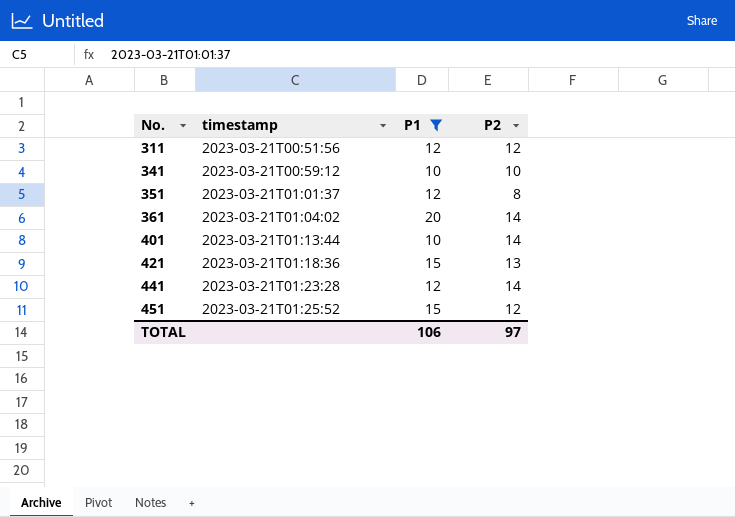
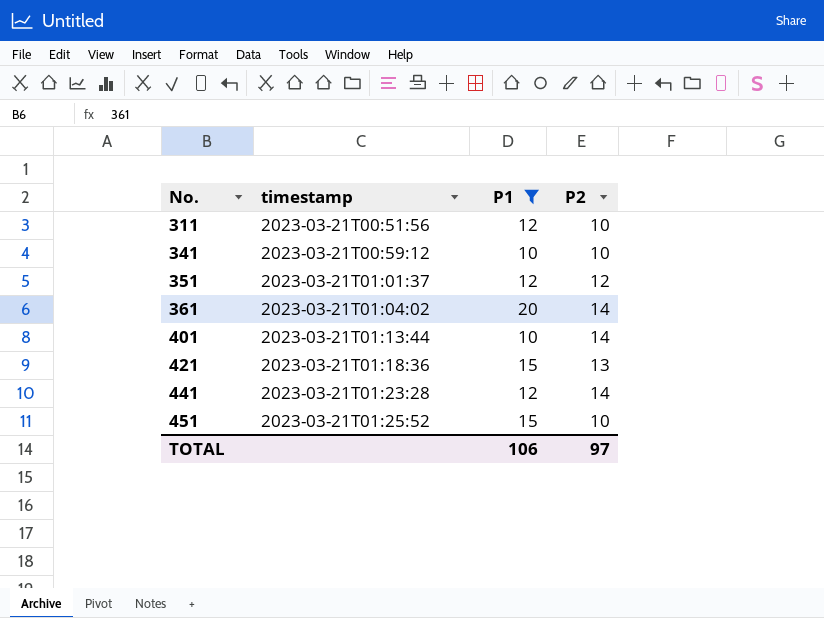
311 | P2: 12 -> 10
351 | P2: 8 -> 12
451 | P2: 12 -> 10

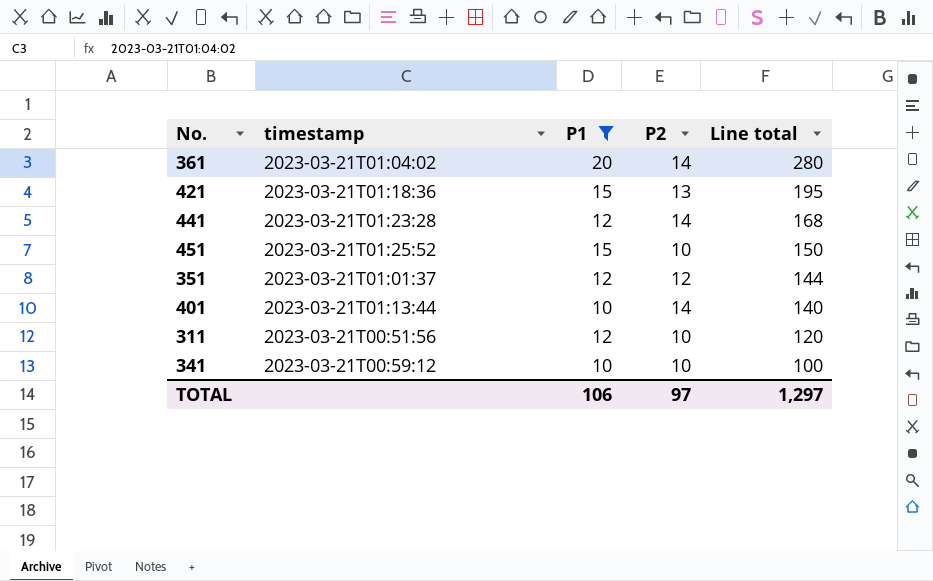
row order: No. ascending -> Line total descending
column Line total | formula: none -> [P1] * [P2]

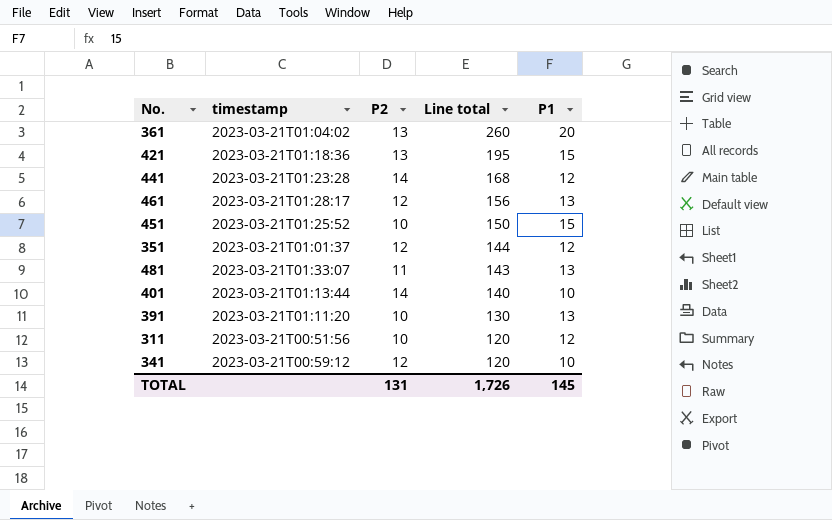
filter: P1 != 13 -> none
column P1 | position: 3 -> 5
361 | P2: 14 -> 13
361 | Line total: 280 -> 260
341 | P2: 10 -> 12
341 | Line total: 100 -> 120
TOTAL | P2: 97 -> 131
TOTAL | Line total: 1,297 -> 1,726
TOTAL | P1: 106 -> 145

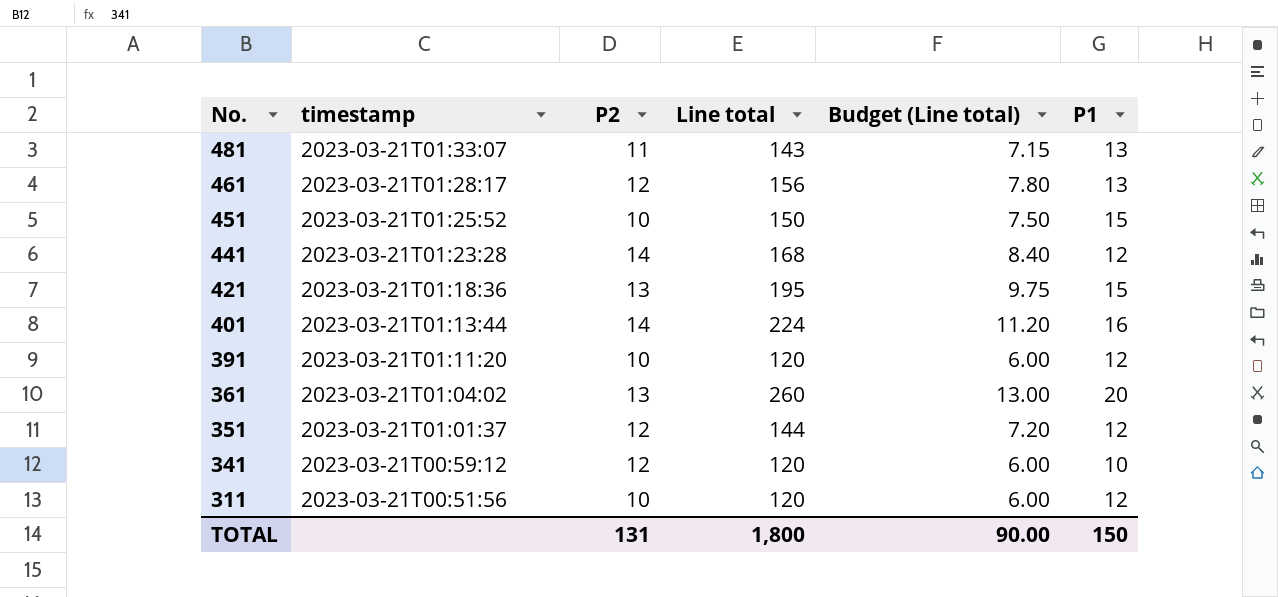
row order: Line total descending -> No. descending
column Budget (Line total) | formula: none -> [Line total] * 0.05
401 | Line total: 140 -> 224
401 | P1: 10 -> 16
391 | Line total: 130 -> 120
391 | P1: 13 -> 12
TOTAL | Line total: 1,726 -> 1,800
TOTAL | P1: 145 -> 150

